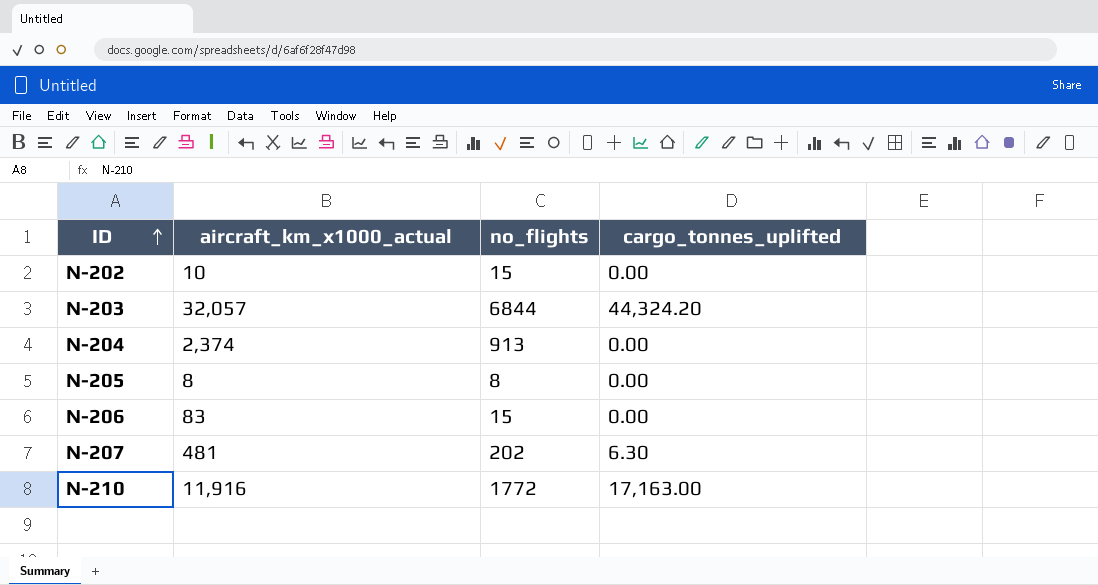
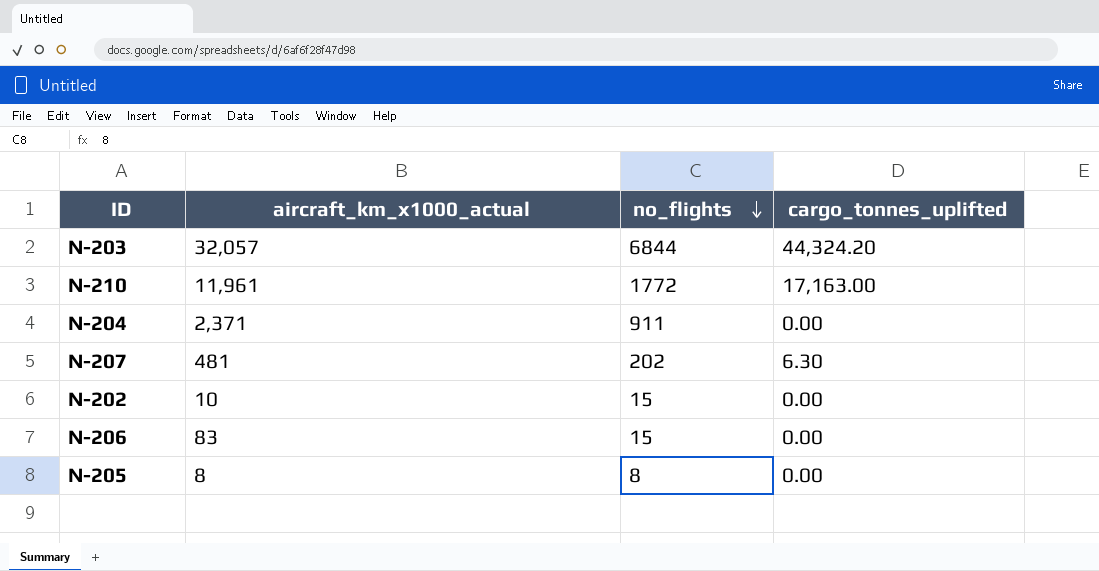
row order: ID ascending -> no_flights descending
N-210 | aircraft_km_x1000_actual: 11,916 -> 11,961
N-204 | aircraft_km_x1000_actual: 2,374 -> 2,371
N-204 | no_flights: 913 -> 911

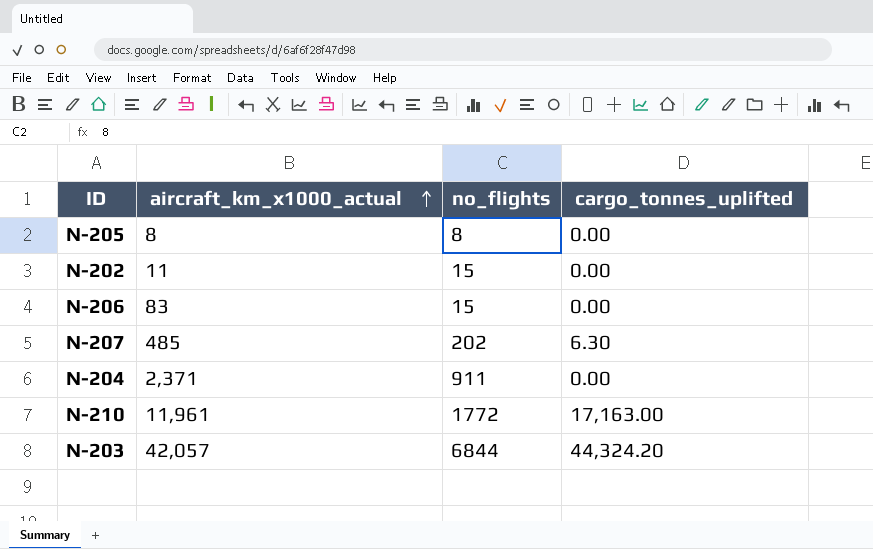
row order: no_flights descending -> aircraft_km_x1000_actual ascending
N-202 | aircraft_km_x1000_actual: 10 -> 11
N-207 | aircraft_km_x1000_actual: 481 -> 485
N-203 | aircraft_km_x1000_actual: 32,057 -> 42,057

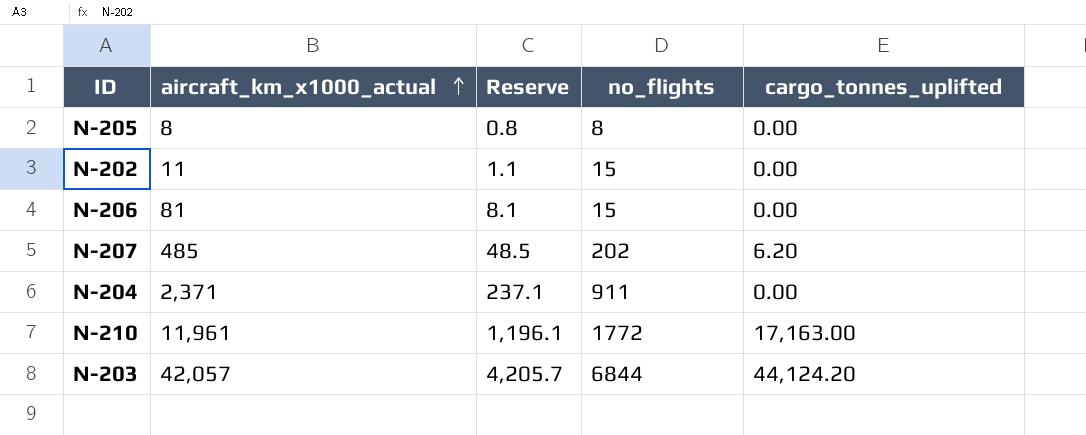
column Reserve | formula: none -> [aircraft_km_x1000_actual] * 0.1
N-206 | aircraft_km_x1000_actual: 83 -> 81
N-207 | cargo_tonnes_uplifted: 6.30 -> 6.20
N-203 | cargo_tonnes_uplifted: 44,324.20 -> 44,124.20

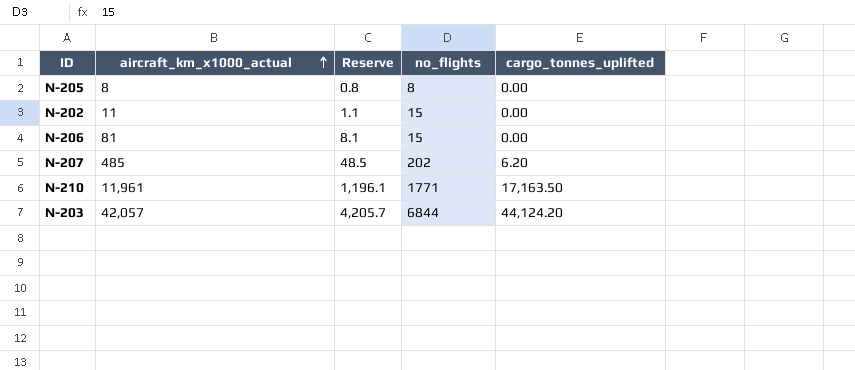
row N-204: 2,371 | 237.1 | 911 | 0.00 -> none
N-210 | no_flights: 1772 -> 1771
N-210 | cargo_tonnes_uplifted: 17,163.00 -> 17,163.50

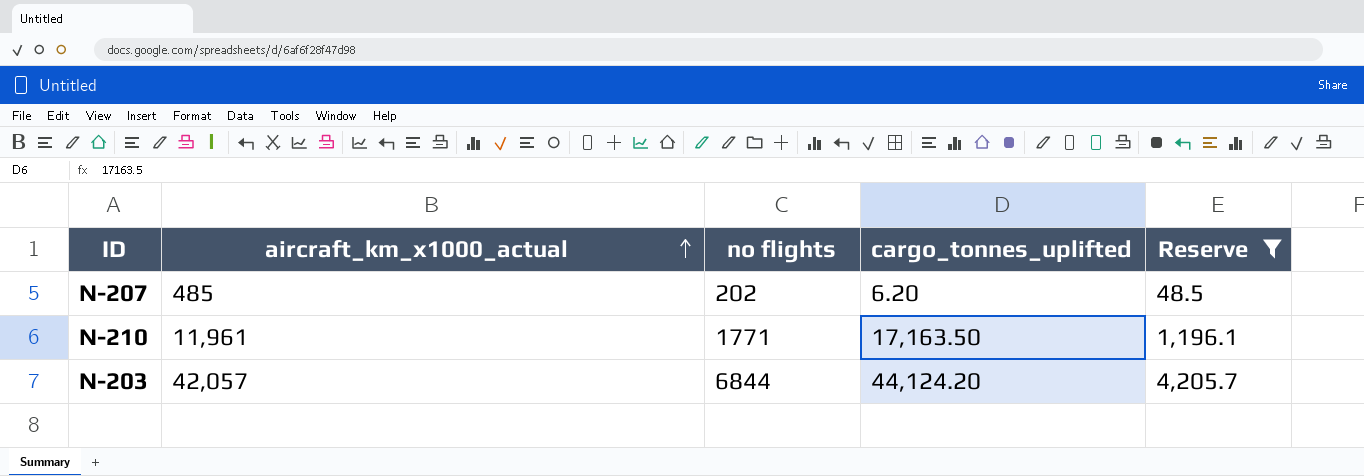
filter: none -> Reserve >= 48.5
column name: no_flights -> no flights
column Reserve | position: 3 -> 5

